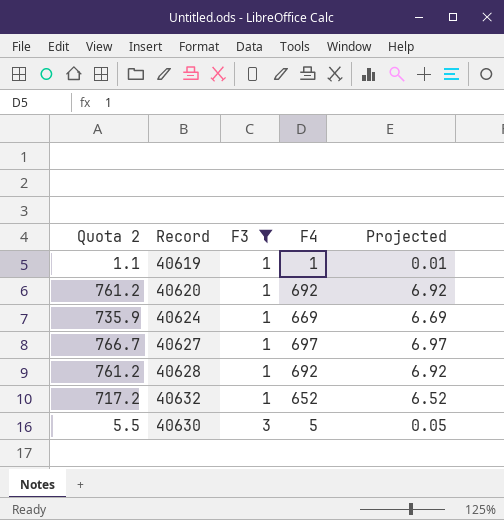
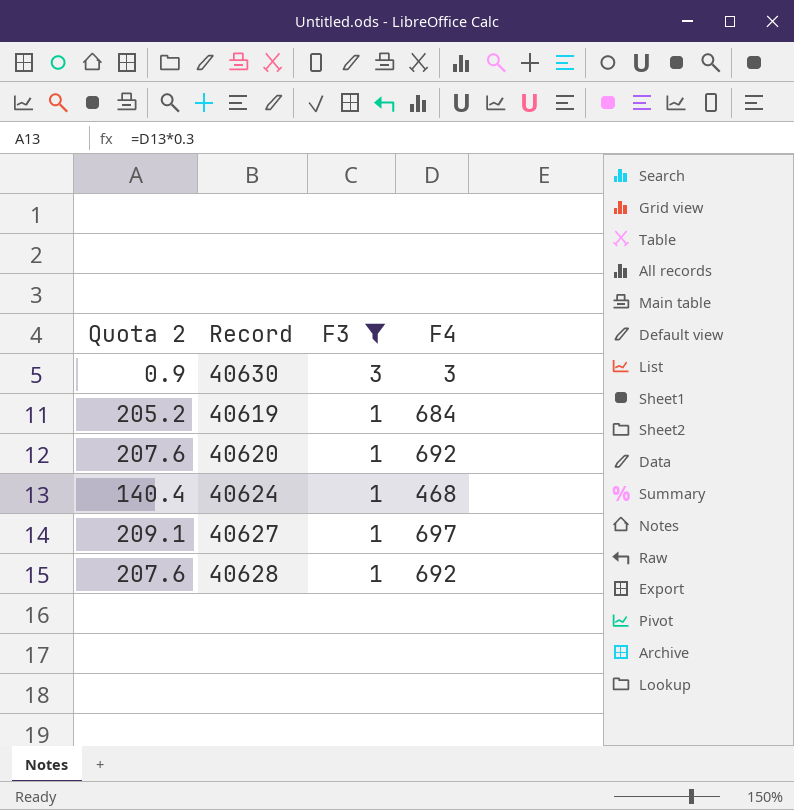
row order: F3 ascending -> F3 descending
column Projected | formula: [F4] * 0.01 -> none
column Quota 2 | formula: [F4] * 1.1 -> [F4] * 0.3
row 40632: 717.2 | 1 | 652 | 6.52 -> none
40630 | F4: 5 -> 3
40619 | F4: 1 -> 684
40624 | F4: 669 -> 468

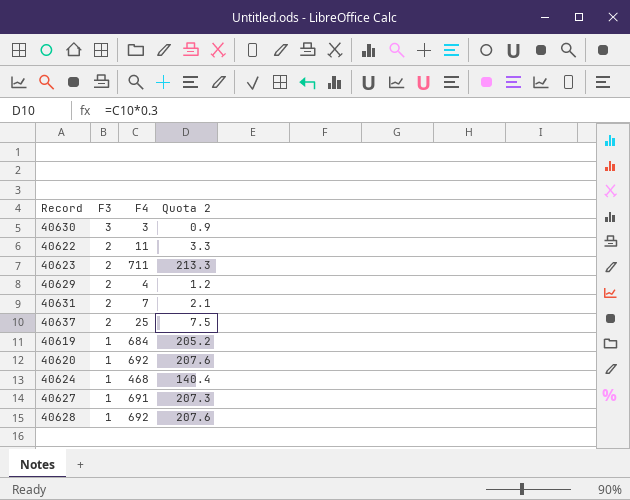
filter: F3 != 2 -> none
column Quota 2 | position: 1 -> 4
40627 | F4: 697 -> 691
40627 | Quota 2: 209.1 -> 207.3

